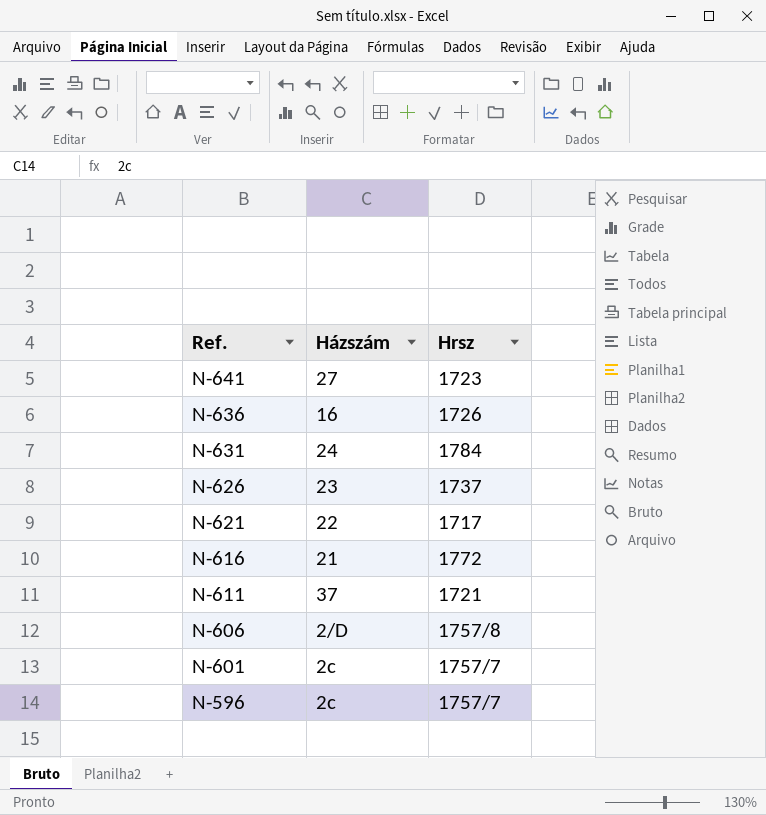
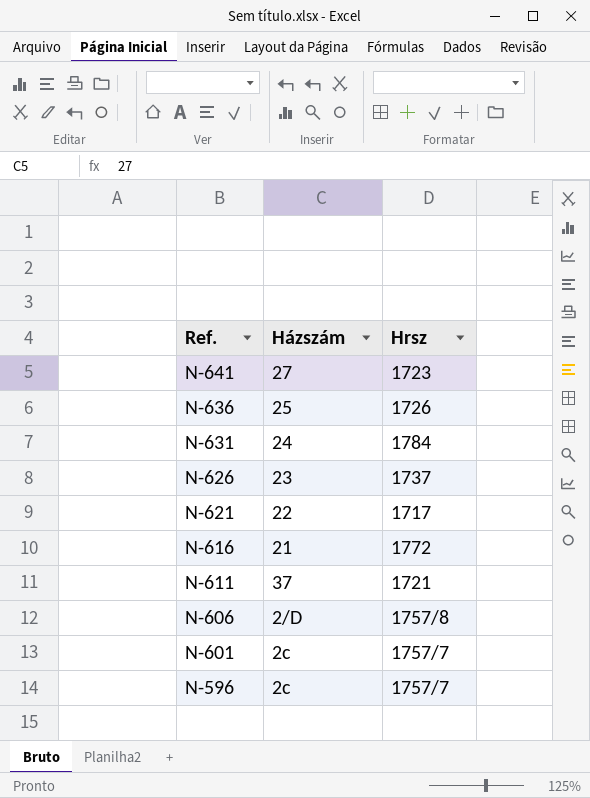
N-636 | Házszám: 16 -> 25

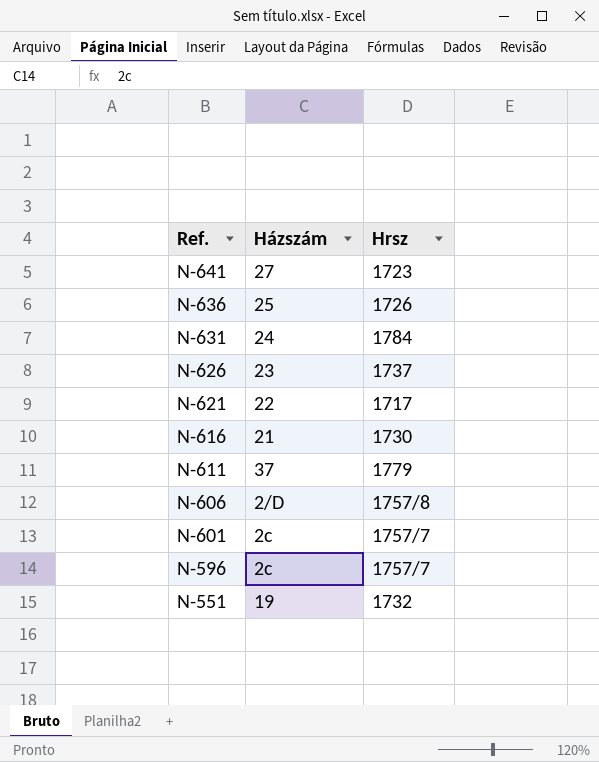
N-616 | Hrsz: 1772 -> 1730
N-611 | Hrsz: 1721 -> 1779
row N-551: none -> 19 | 1732

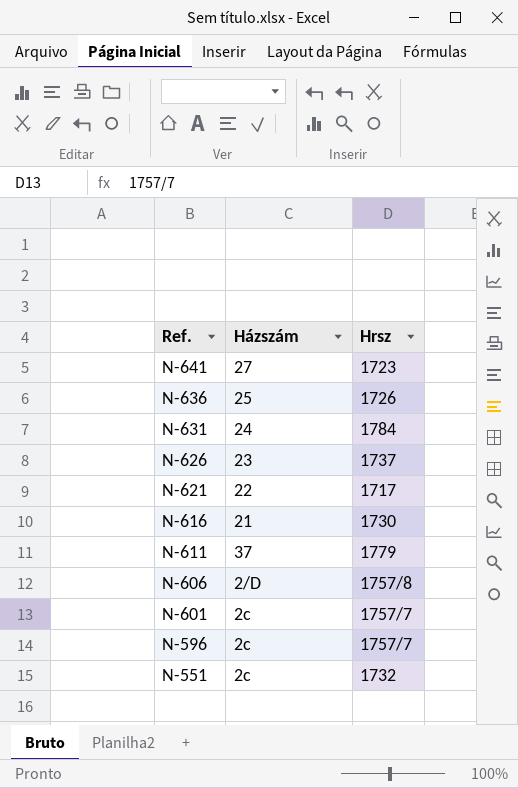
N-551 | Házszám: 19 -> 2c

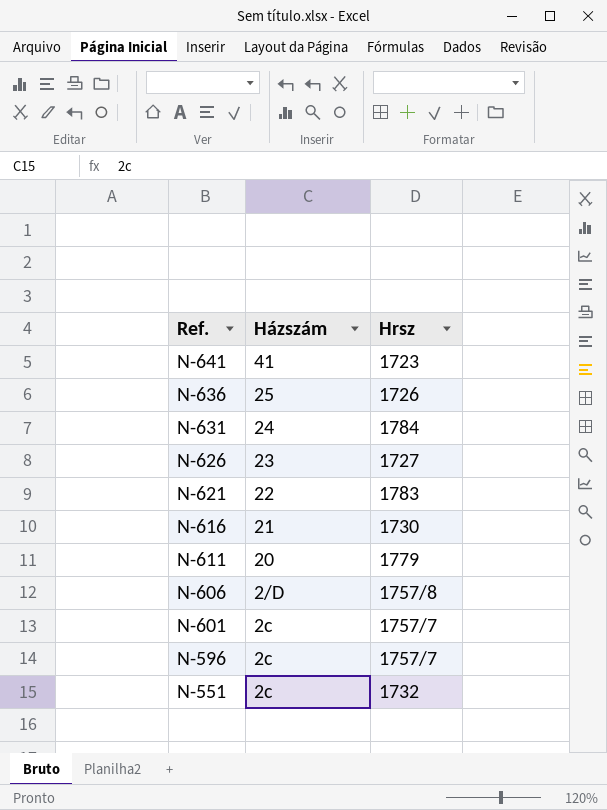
N-641 | Házszám: 27 -> 41
N-626 | Hrsz: 1737 -> 1727
N-621 | Hrsz: 1717 -> 1783
N-611 | Házszám: 37 -> 20

